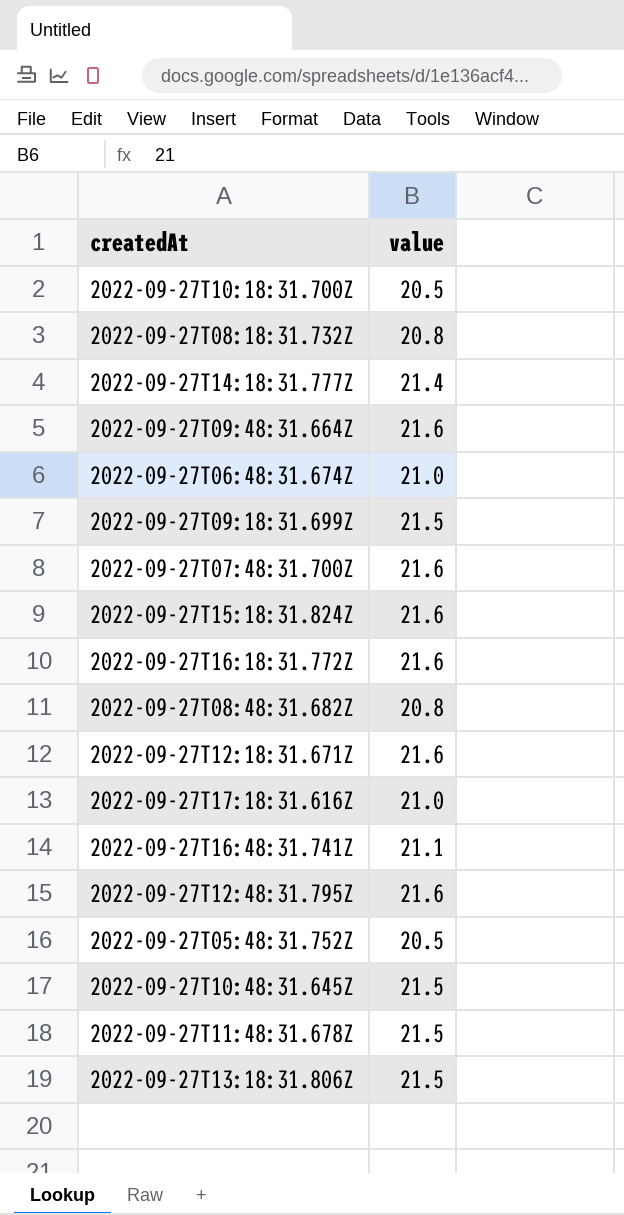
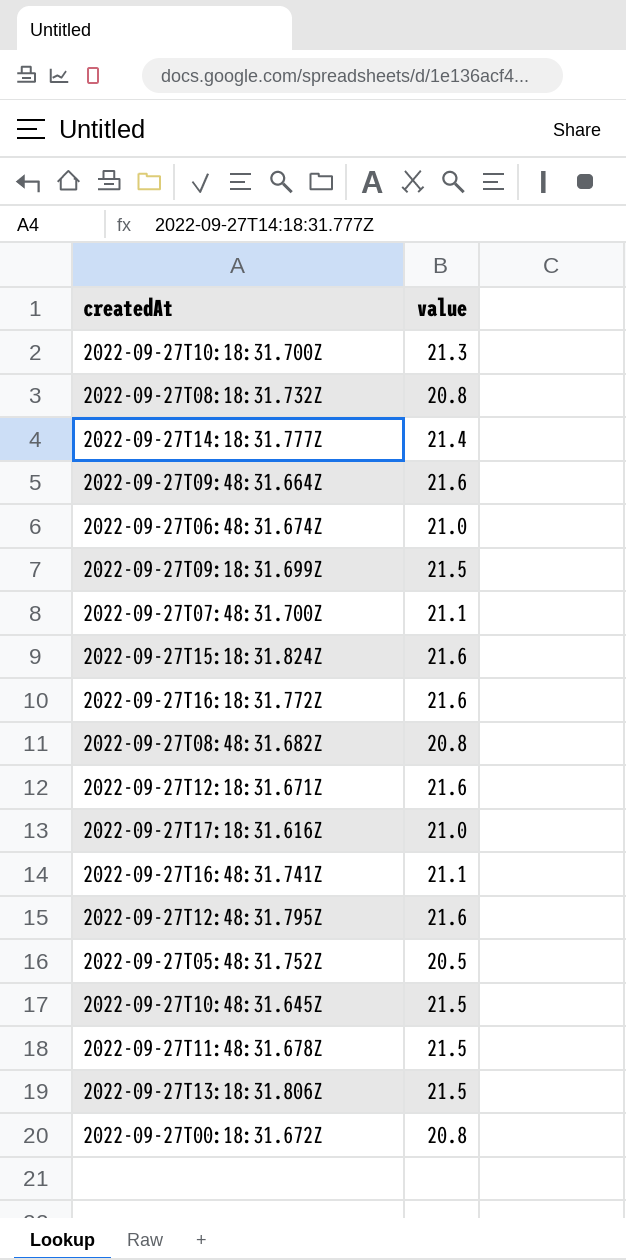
2022-09-27T10:18:31.700Z | value: 20.5 -> 21.3
2022-09-27T07:48:31.700Z | value: 21.6 -> 21.1
row 2022-09-27T00:18:31.672Z: none -> 20.8

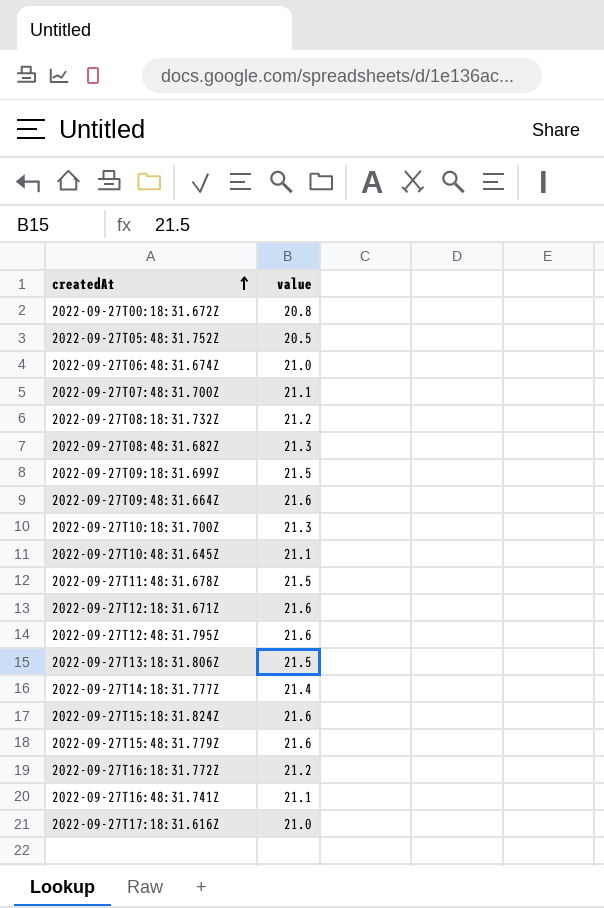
row order: none -> createdAt ascending
2022-09-27T08:18:31.732Z | value: 20.8 -> 21.2
2022-09-27T08:48:31.682Z | value: 20.8 -> 21.3
2022-09-27T10:48:31.645Z | value: 21.5 -> 21.1
row 2022-09-27T15:48:31.779Z: none -> 21.6
2022-09-27T16:18:31.772Z | value: 21.6 -> 21.2

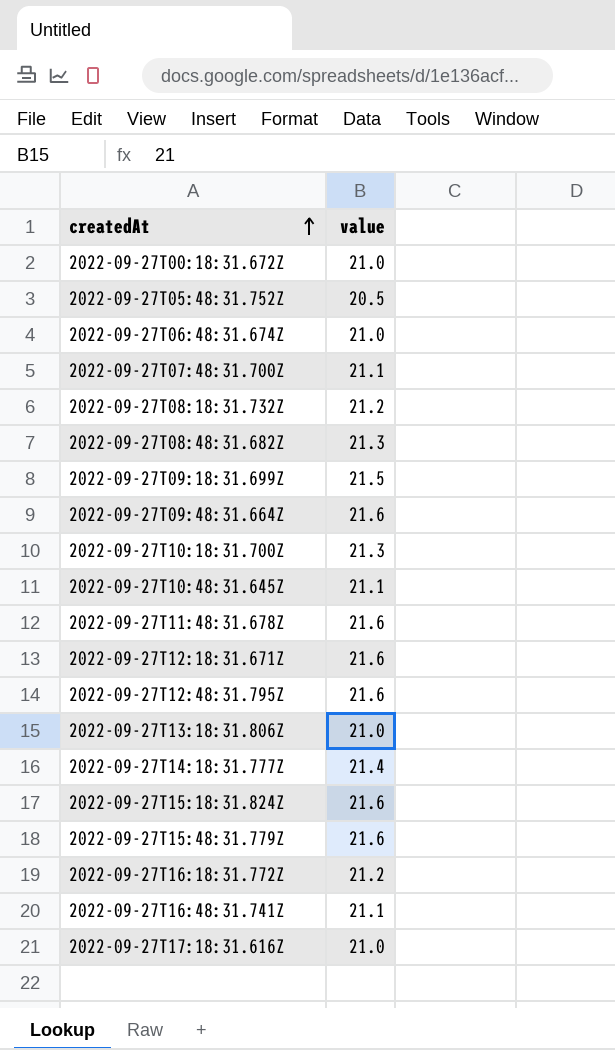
2022-09-27T00:18:31.672Z | value: 20.8 -> 21.0
2022-09-27T11:48:31.678Z | value: 21.5 -> 21.6
2022-09-27T13:18:31.806Z | value: 21.5 -> 21.0

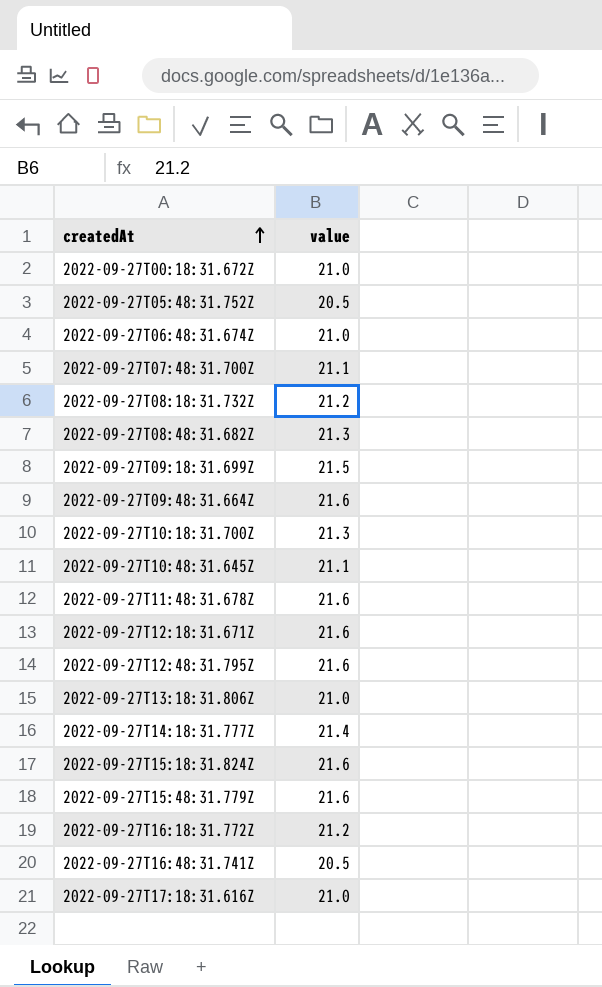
2022-09-27T16:48:31.741Z | value: 21.1 -> 20.5

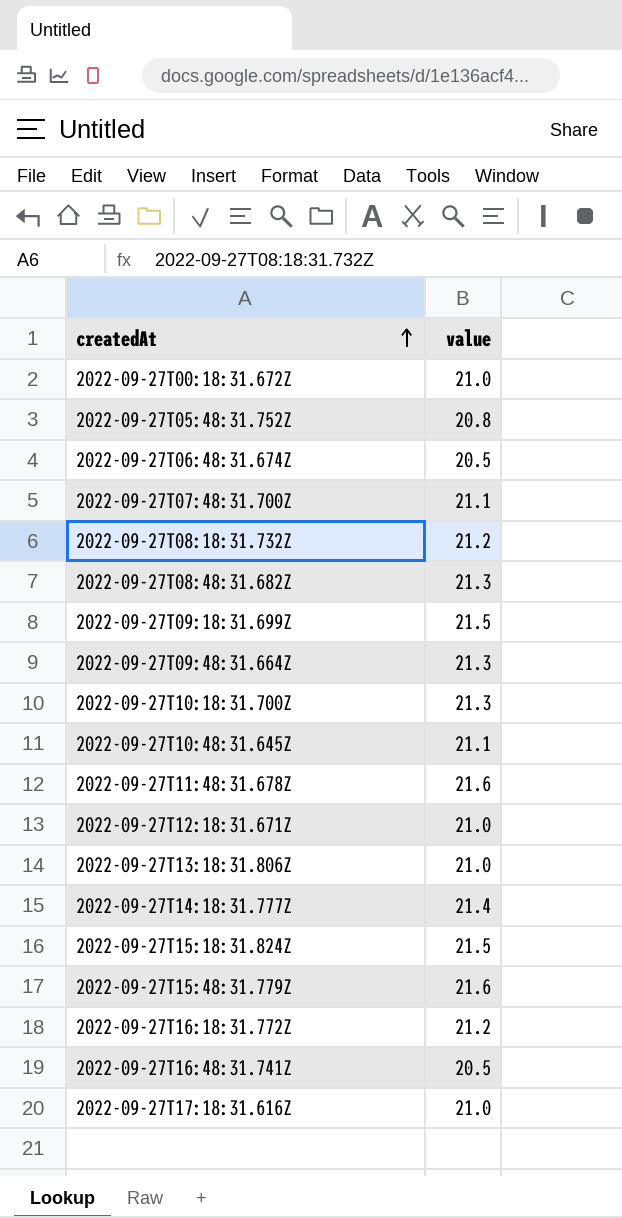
row 2022-09-27T12:48:31.795Z: 21.6 -> none
2022-09-27T05:48:31.752Z | value: 20.5 -> 20.8
2022-09-27T06:48:31.674Z | value: 21.0 -> 20.5
2022-09-27T09:48:31.664Z | value: 21.6 -> 21.3
2022-09-27T12:18:31.671Z | value: 21.6 -> 21.0
2022-09-27T15:18:31.824Z | value: 21.6 -> 21.5

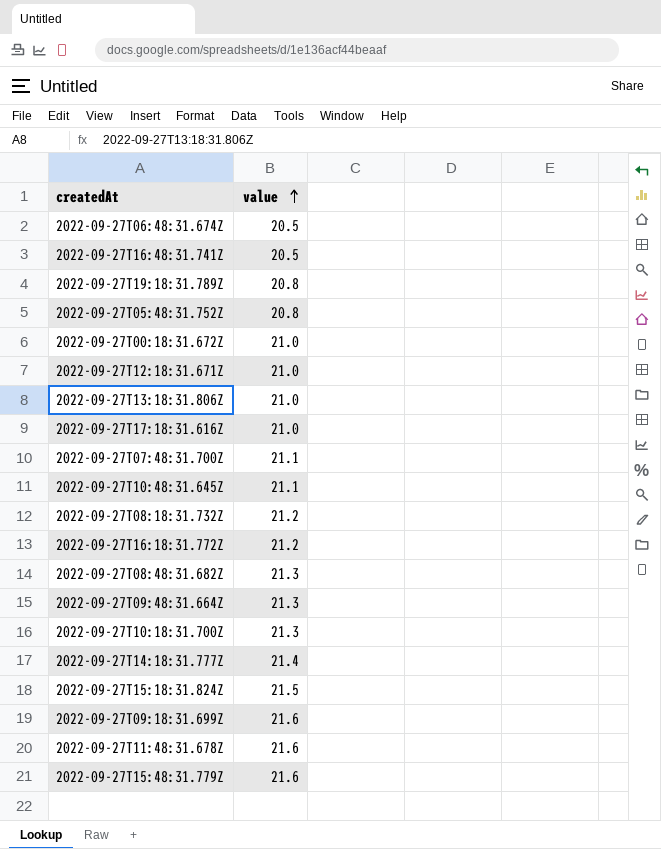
row order: createdAt ascending -> value ascending
row 2022-09-27T19:18:31.789Z: none -> 20.8
2022-09-27T09:18:31.699Z | value: 21.5 -> 21.6

